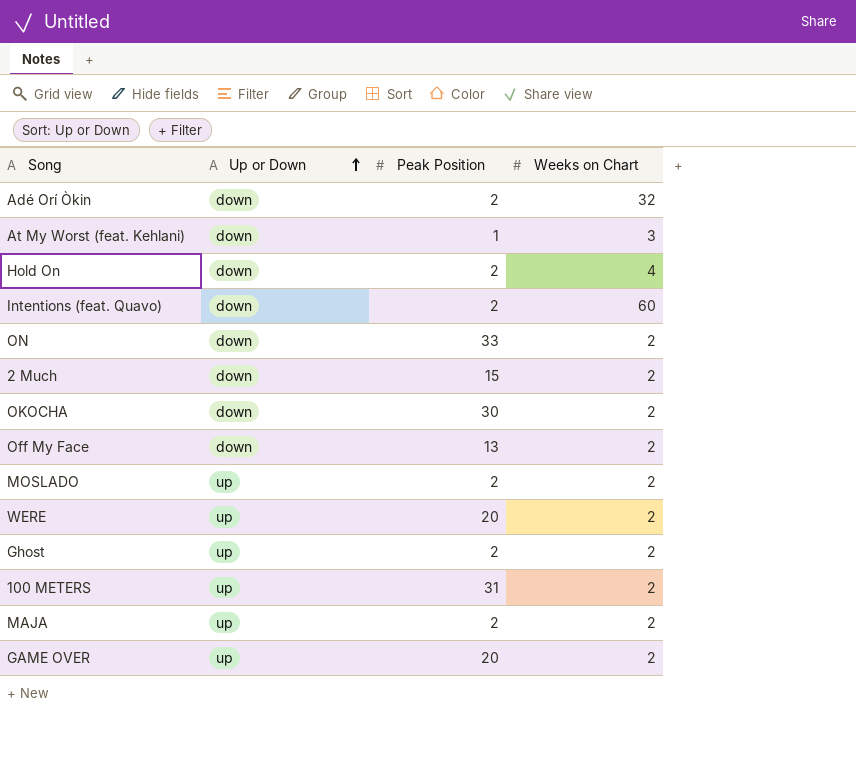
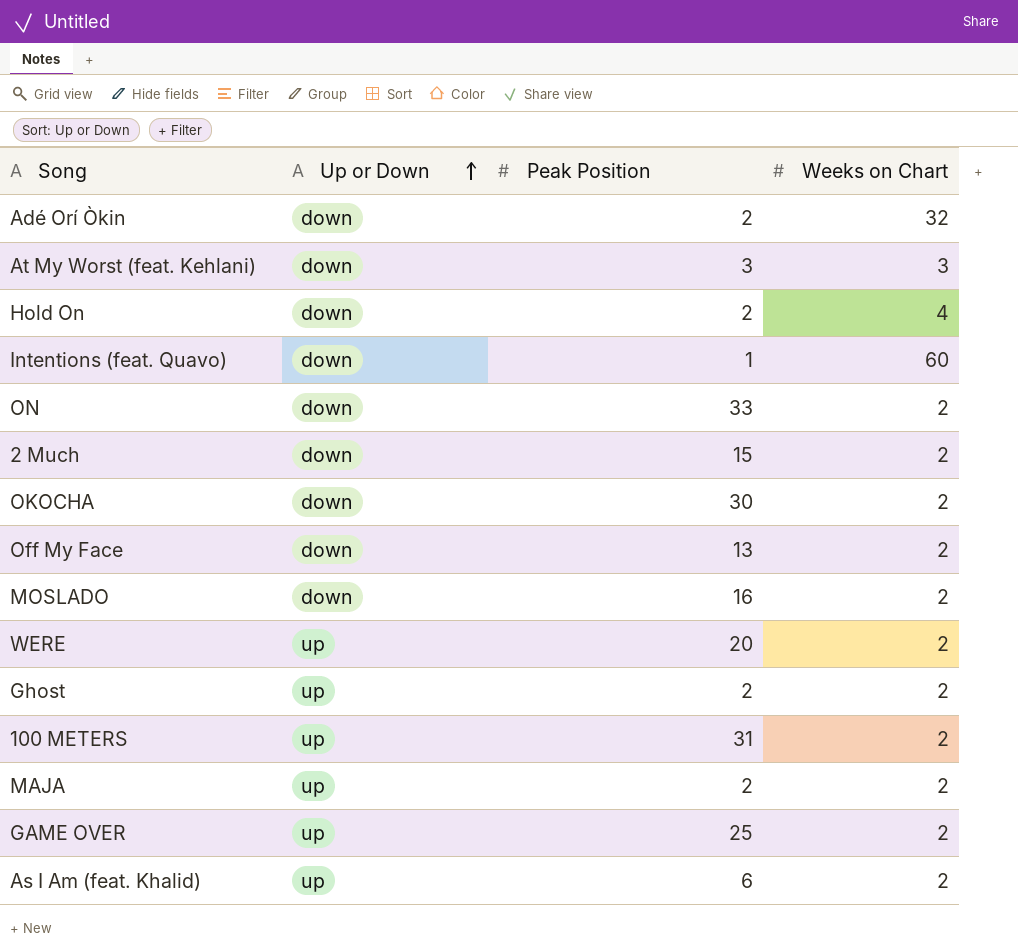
At My Worst (feat. Kehlani) | Peak Position: 1 -> 3
Intentions (feat. Quavo) | Peak Position: 2 -> 1
MOSLADO | Up or Down: up -> down
MOSLADO | Peak Position: 2 -> 16
GAME OVER | Peak Position: 20 -> 25
row As I Am (feat. Khalid): none -> up | 6 | 2

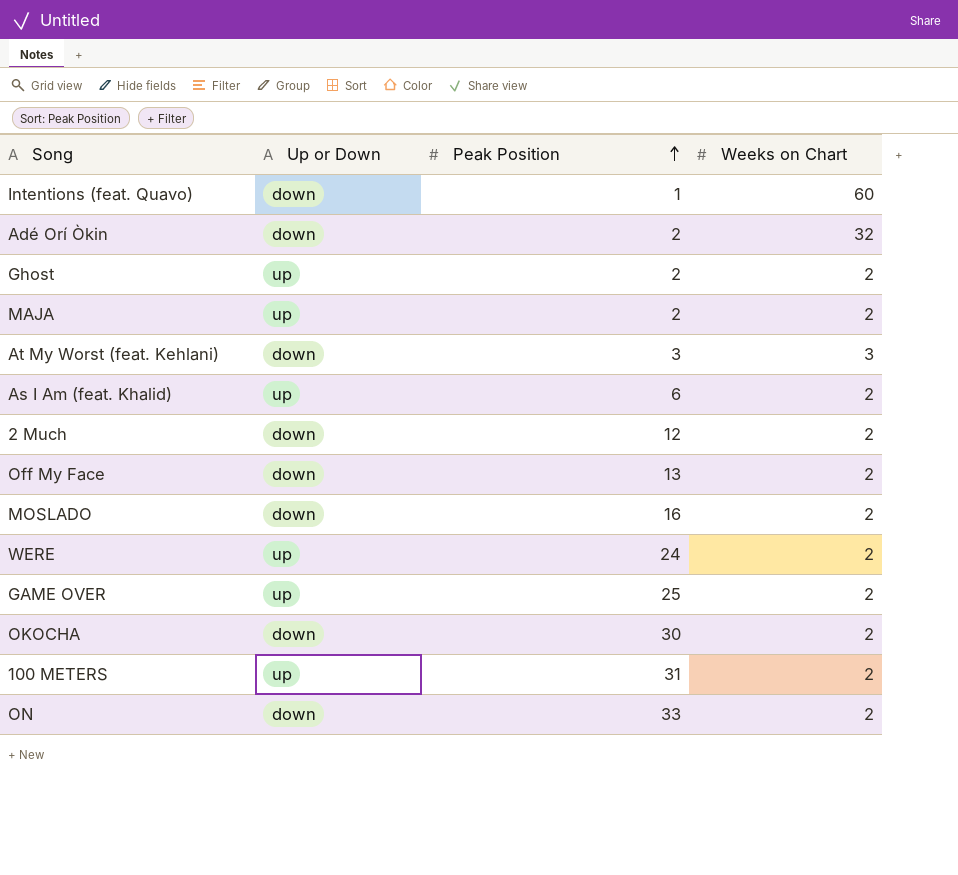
row order: Up or Down ascending -> Peak Position ascending
row Hold On: down | 2 | 4 -> none
2 Much | Peak Position: 15 -> 12
WERE | Peak Position: 20 -> 24

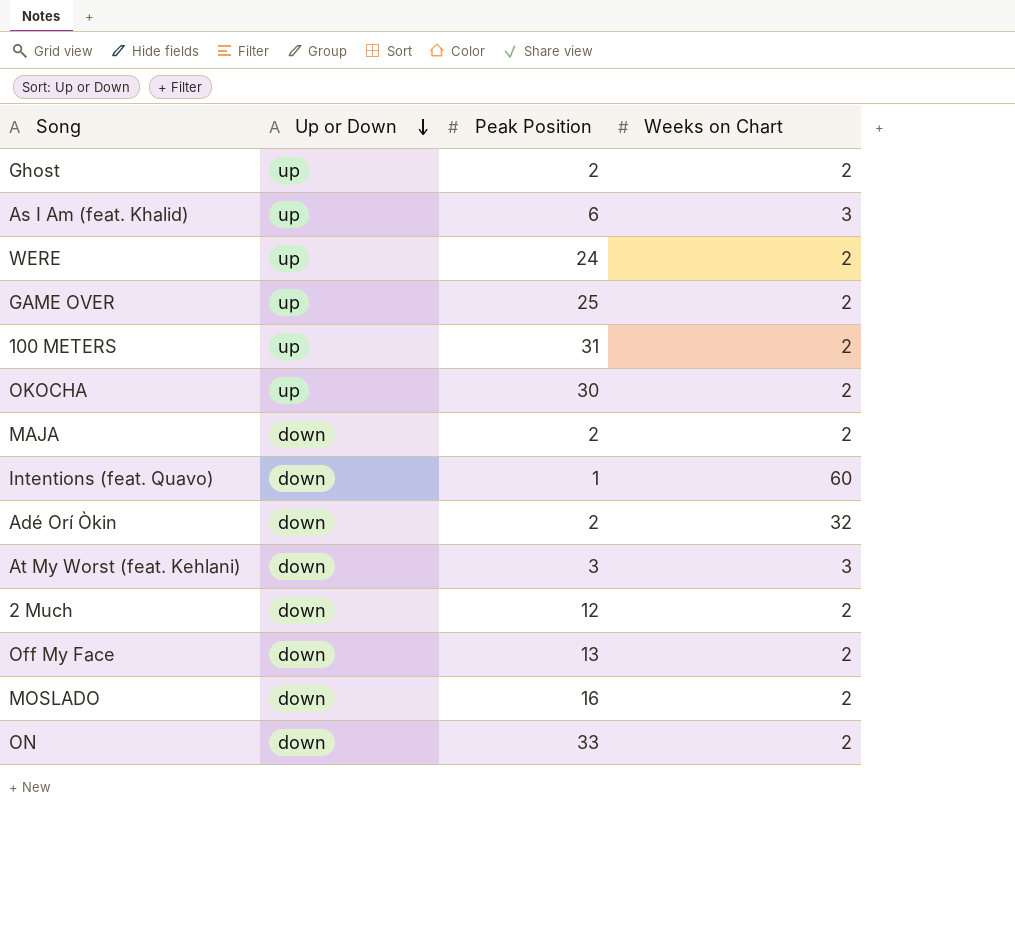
row order: Peak Position ascending -> Up or Down descending
As I Am (feat. Khalid) | Weeks on Chart: 2 -> 3
OKOCHA | Up or Down: down -> up
MAJA | Up or Down: up -> down

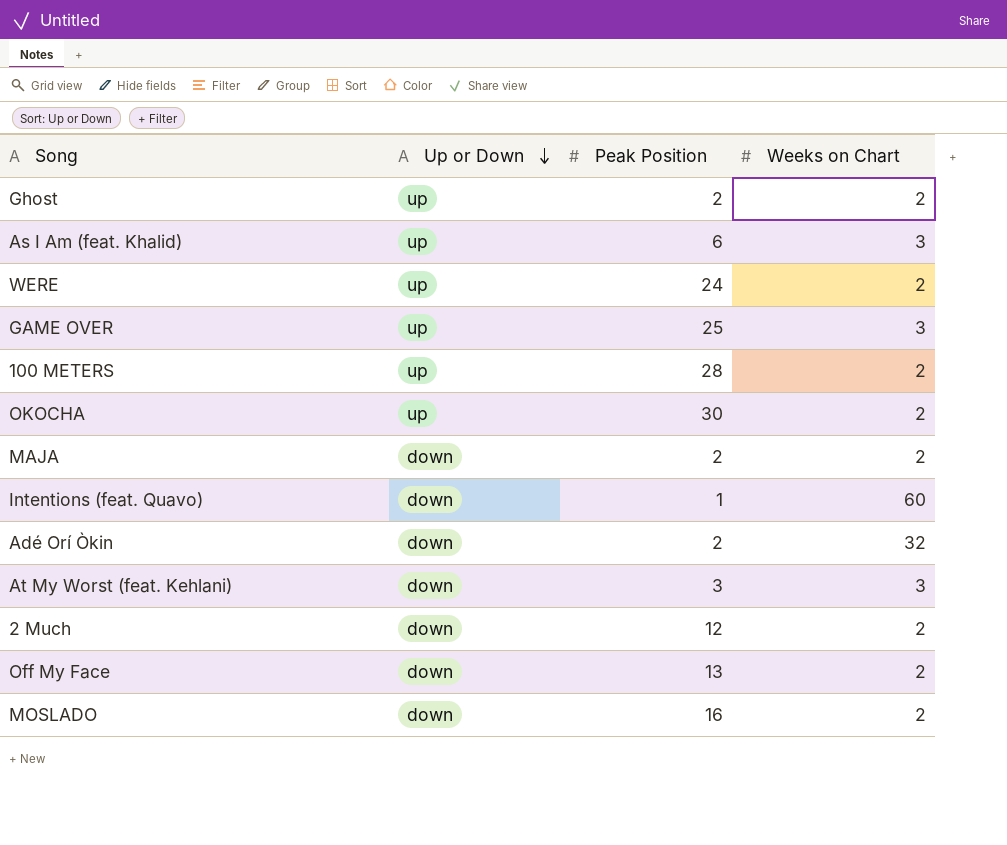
row ON: down | 33 | 2 -> none
GAME OVER | Weeks on Chart: 2 -> 3
100 METERS | Peak Position: 31 -> 28

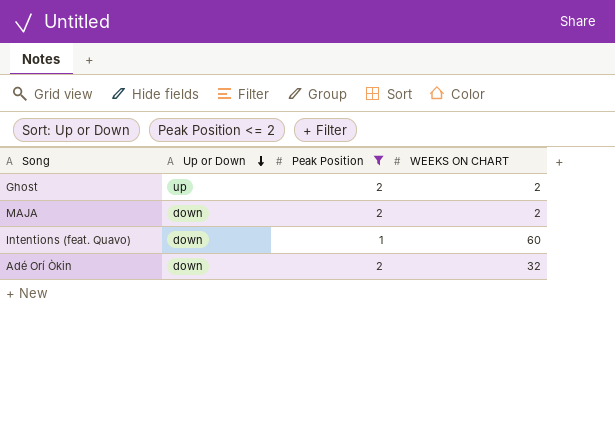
filter: none -> Peak Position <= 2
column name: Weeks on Chart -> WEEKS ON CHART

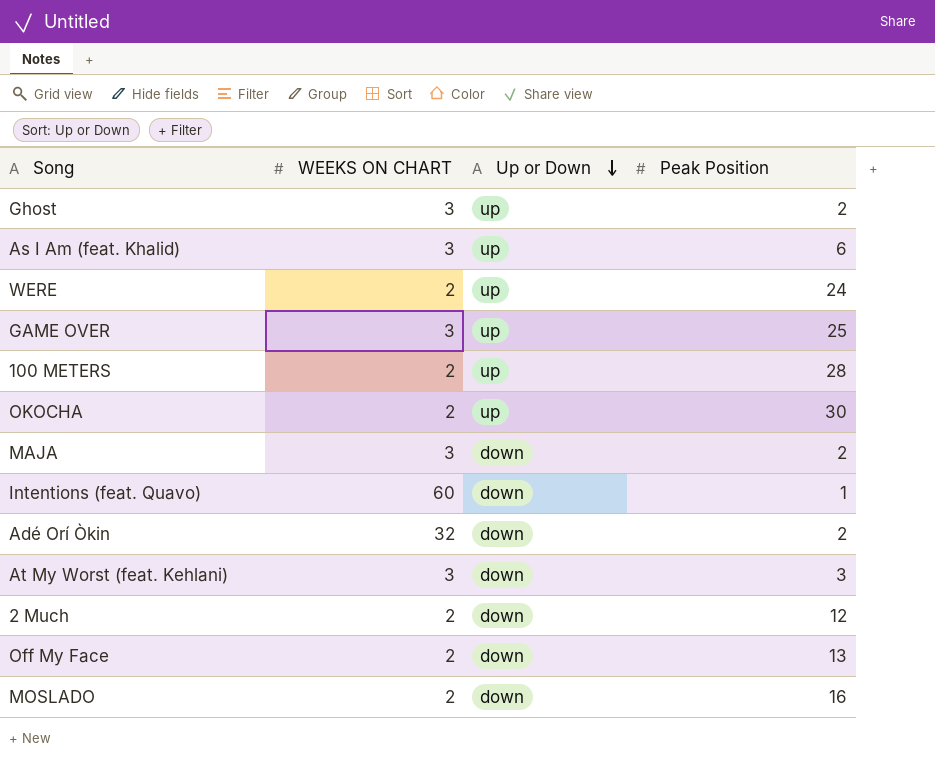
filter: Peak Position <= 2 -> none
column WEEKS ON CHART | position: 4 -> 2
Ghost | WEEKS ON CHART: 2 -> 3
MAJA | WEEKS ON CHART: 2 -> 3

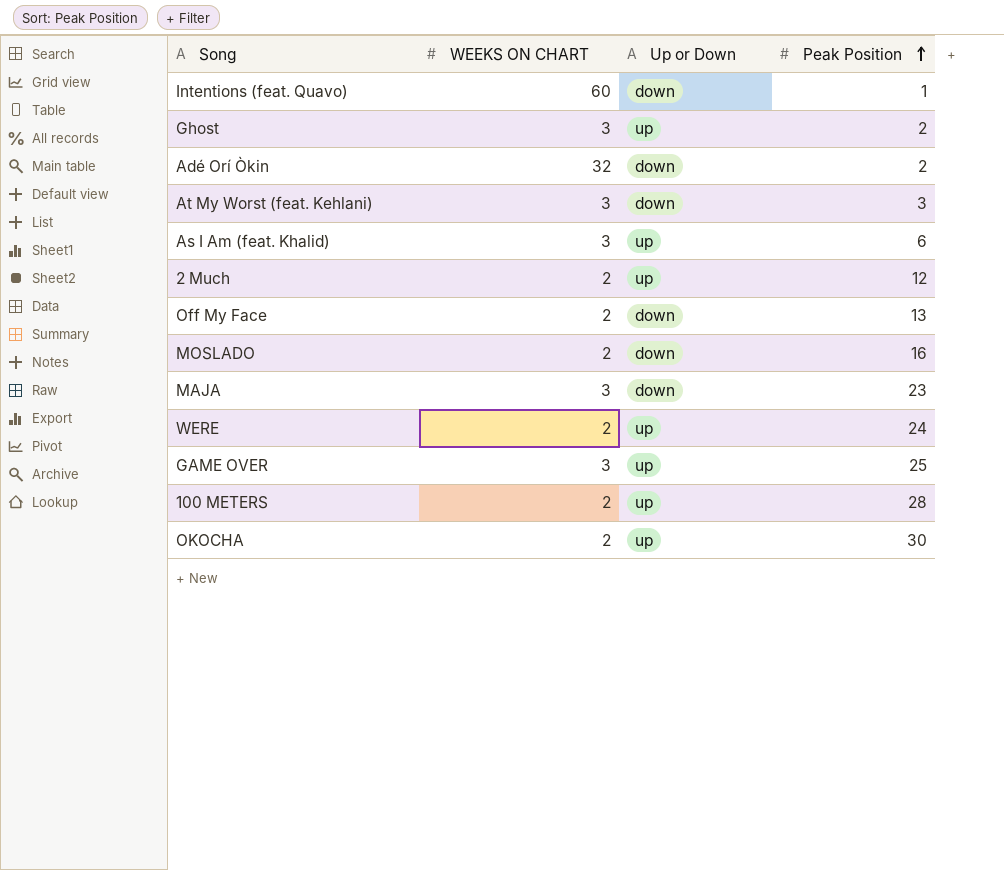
row order: Up or Down descending -> Peak Position ascending
2 Much | Up or Down: down -> up
MAJA | Peak Position: 2 -> 23

